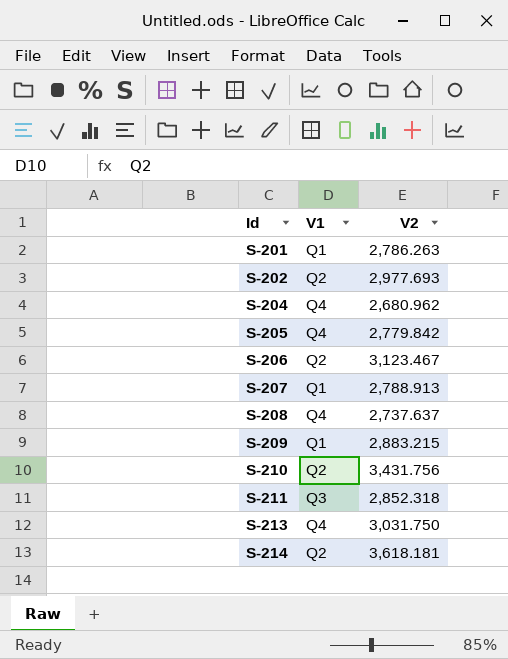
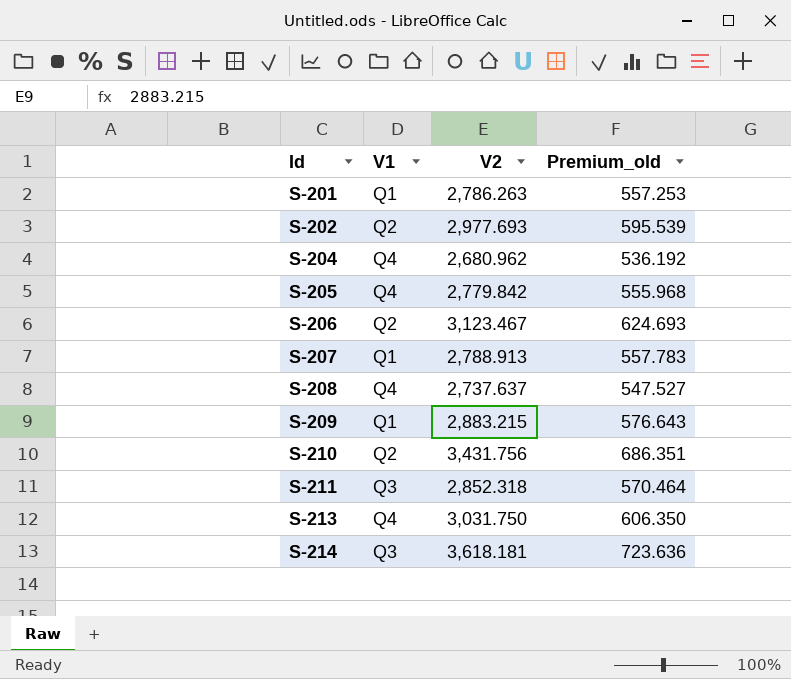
column Premium_old | formula: none -> [V2] * 0.2
S-214 | V1: Q2 -> Q3

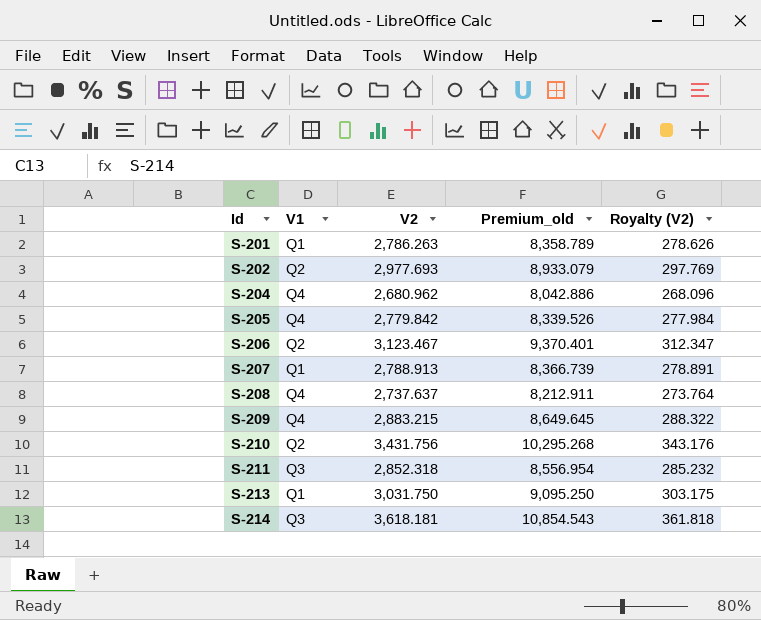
column Premium_old | formula: [V2] * 0.2 -> [V2] * 3
column Royalty (V2) | formula: none -> [V2] * 0.1
S-209 | V1: Q1 -> Q4
S-213 | V1: Q4 -> Q1

